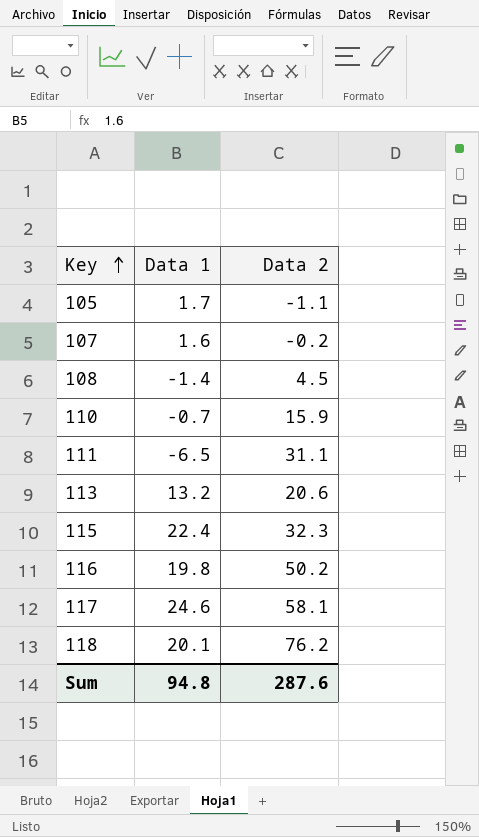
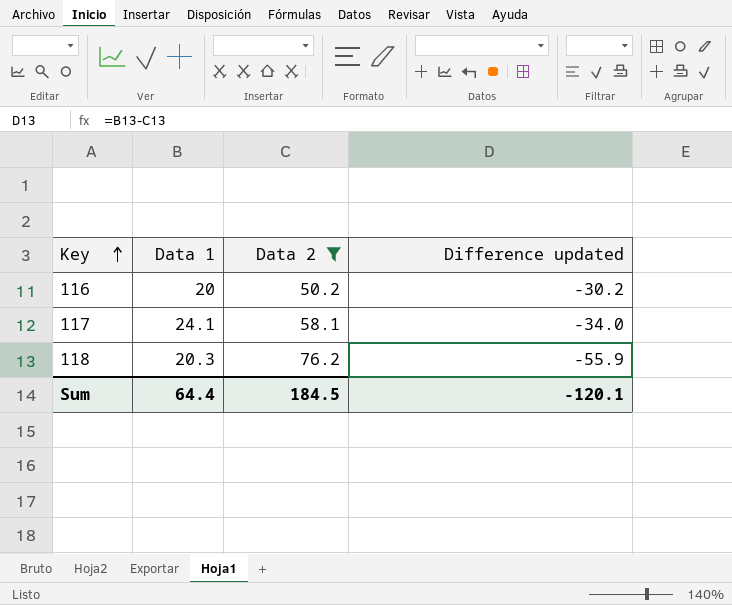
filter: none -> Data 2 >= 50.2
column Difference updated | formula: none -> [Data 1] - [Data 2]
116 | Data 1: 19.8 -> 20
117 | Data 1: 24.6 -> 24.1
118 | Data 1: 20.1 -> 20.3
Sum | Data 1: 94.8 -> 64.4
Sum | Data 2: 287.6 -> 184.5

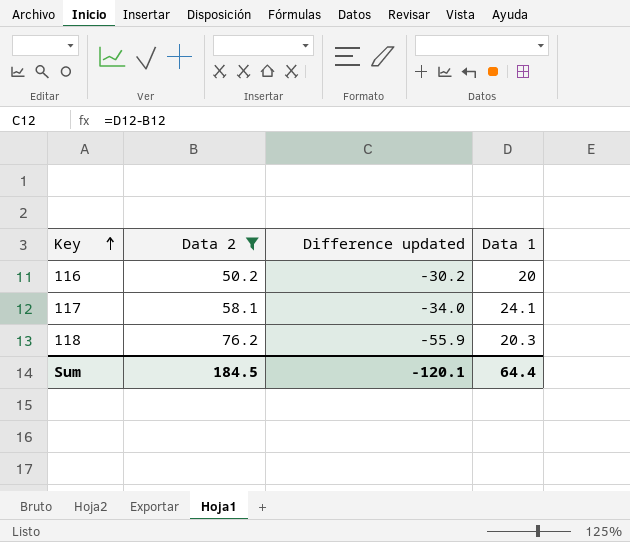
column Data 1 | position: 2 -> 4

